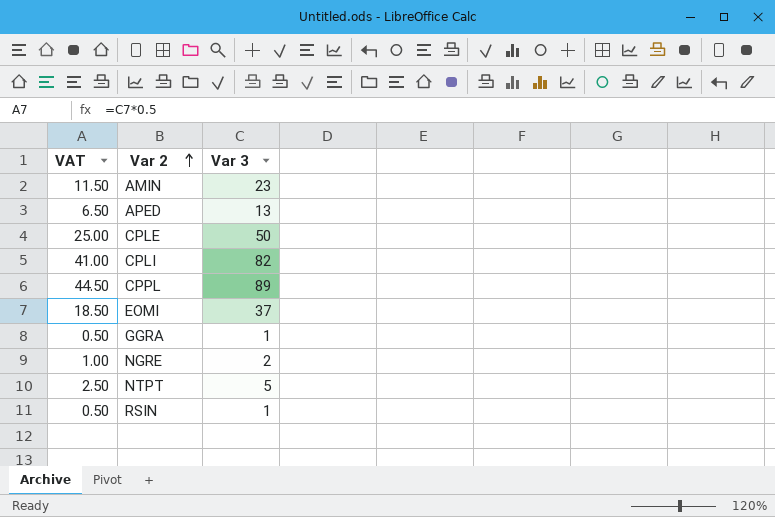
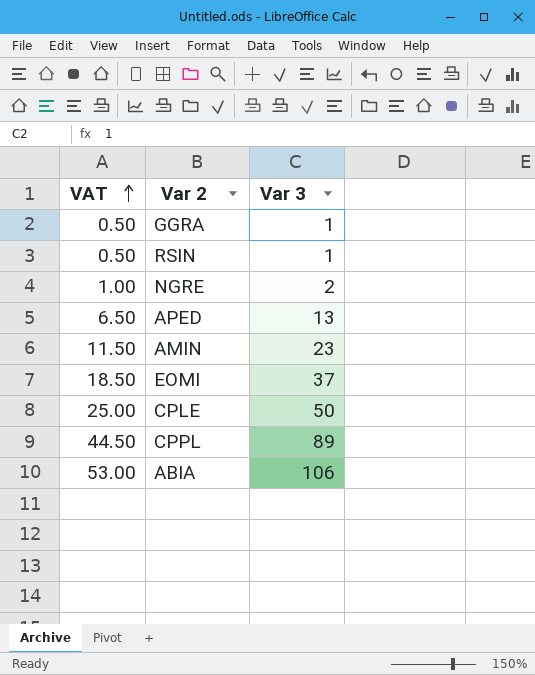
row order: Var 2 ascending -> VAT ascending
row CPLI: 41.00 | 82 -> none
row NTPT: 2.50 | 5 -> none
row ABIA: none -> 53.00 | 106

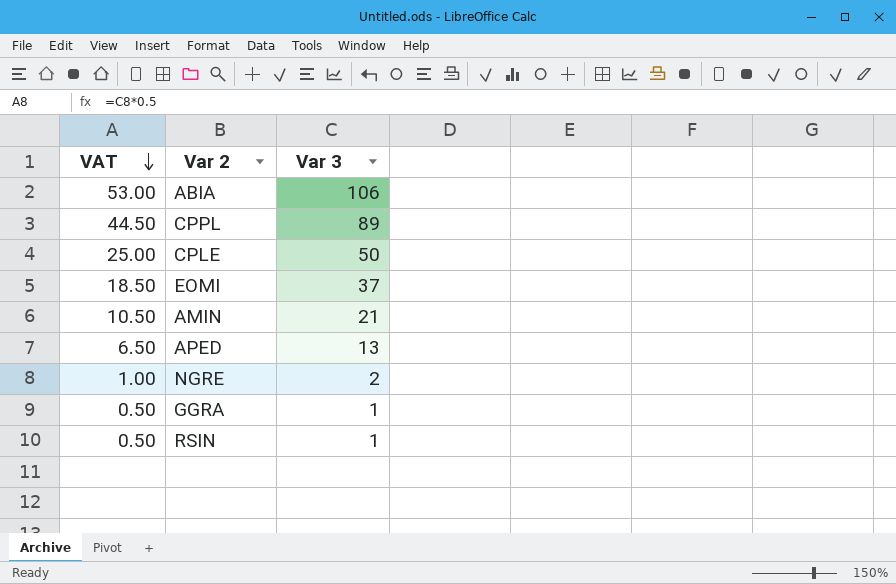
row order: VAT ascending -> VAT descending
AMIN | VAT: 11.50 -> 10.50
AMIN | Var 3: 23 -> 21

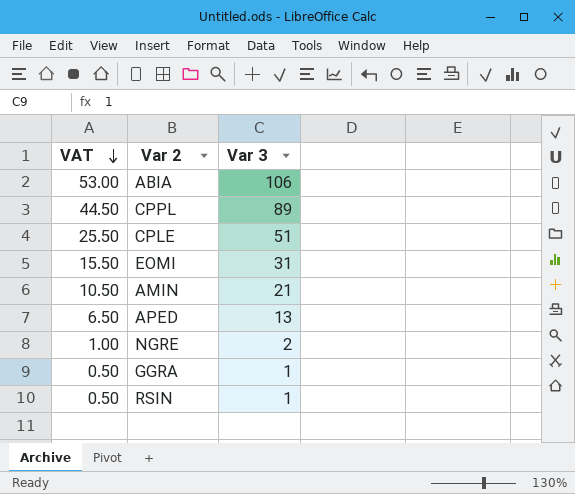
CPLE | VAT: 25.00 -> 25.50
CPLE | Var 3: 50 -> 51
EOMI | VAT: 18.50 -> 15.50
EOMI | Var 3: 37 -> 31

